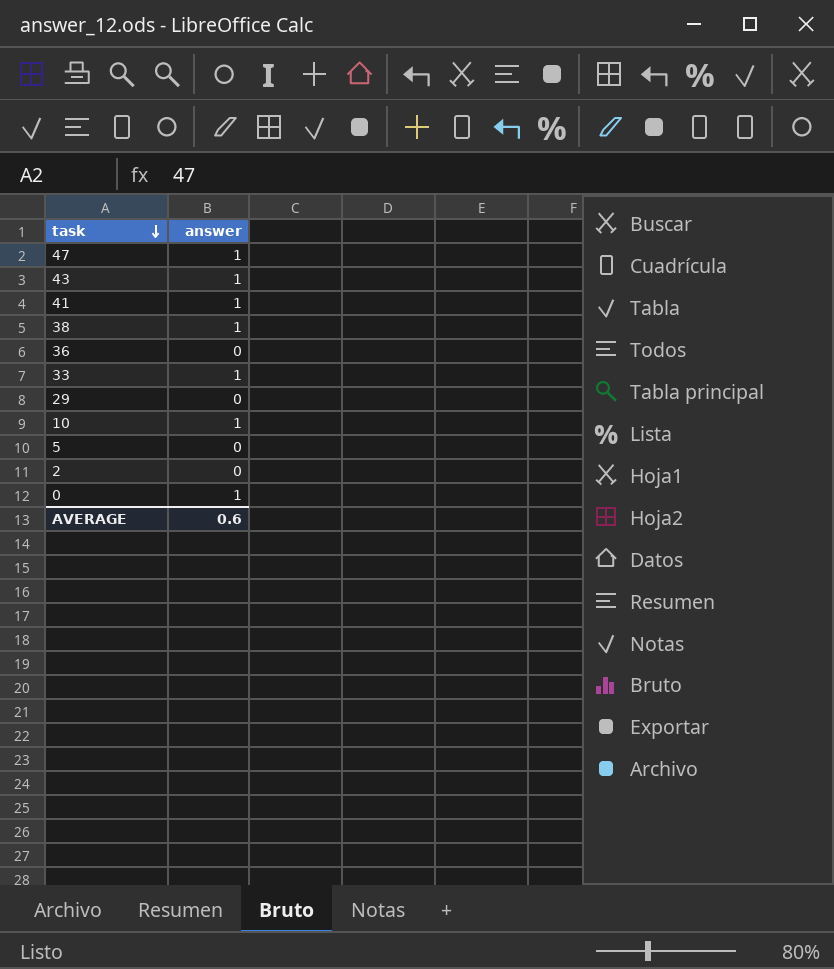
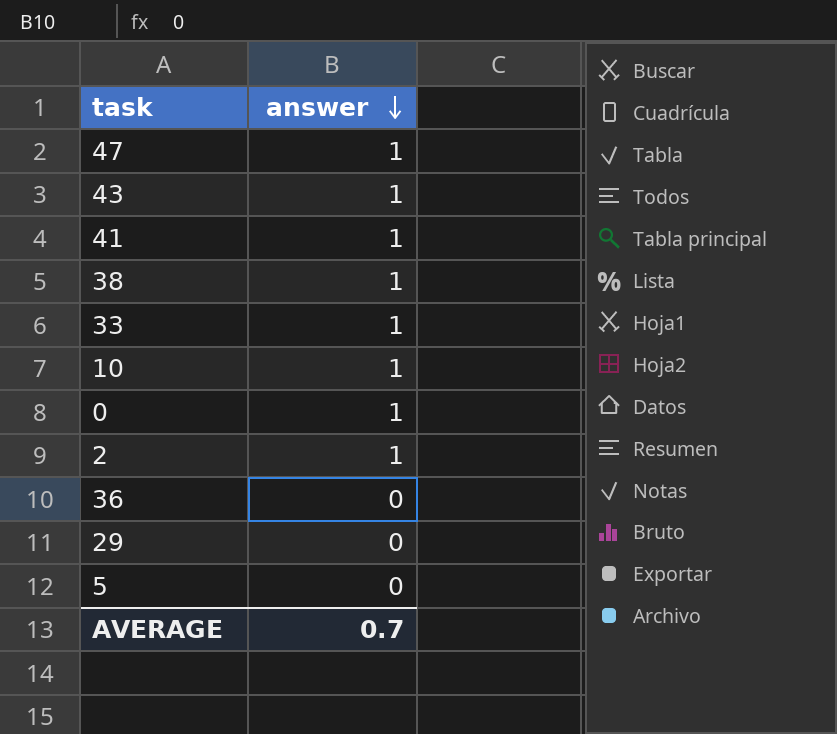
row order: task descending -> answer descending
2 | answer: 0 -> 1
AVERAGE | answer: 0.6 -> 0.7

